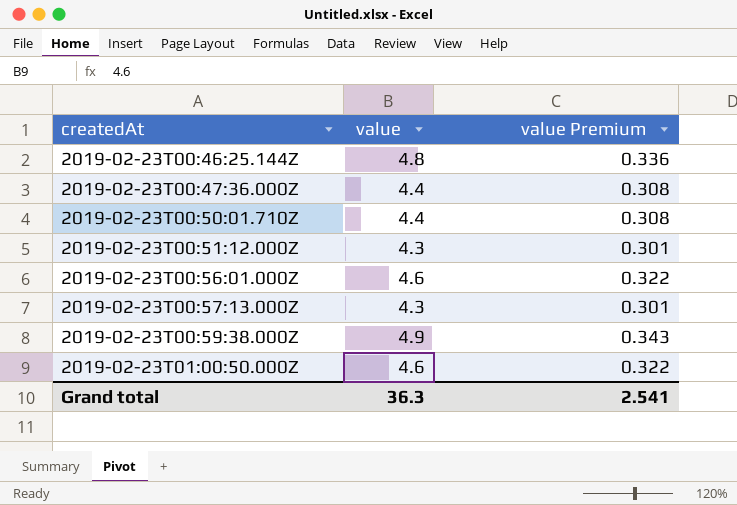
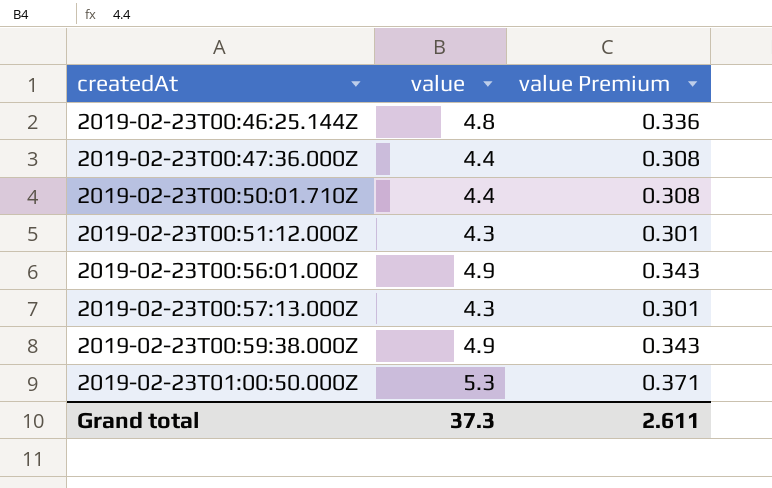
2019-02-23T00:56:01.000Z | value: 4.6 -> 4.9
2019-02-23T00:56:01.000Z | value Premium: 0.322 -> 0.343
2019-02-23T01:00:50.000Z | value: 4.6 -> 5.3
2019-02-23T01:00:50.000Z | value Premium: 0.322 -> 0.371
Grand total | value: 36.3 -> 37.3
Grand total | value Premium: 2.541 -> 2.611

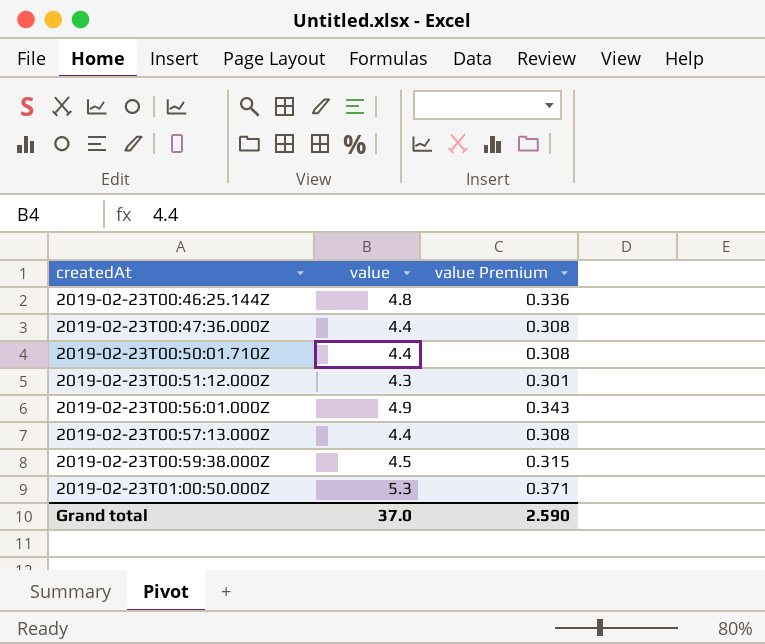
2019-02-23T00:57:13.000Z | value: 4.3 -> 4.4
2019-02-23T00:57:13.000Z | value Premium: 0.301 -> 0.308
2019-02-23T00:59:38.000Z | value: 4.9 -> 4.5
2019-02-23T00:59:38.000Z | value Premium: 0.343 -> 0.315
Grand total | value: 37.3 -> 37.0
Grand total | value Premium: 2.611 -> 2.590

